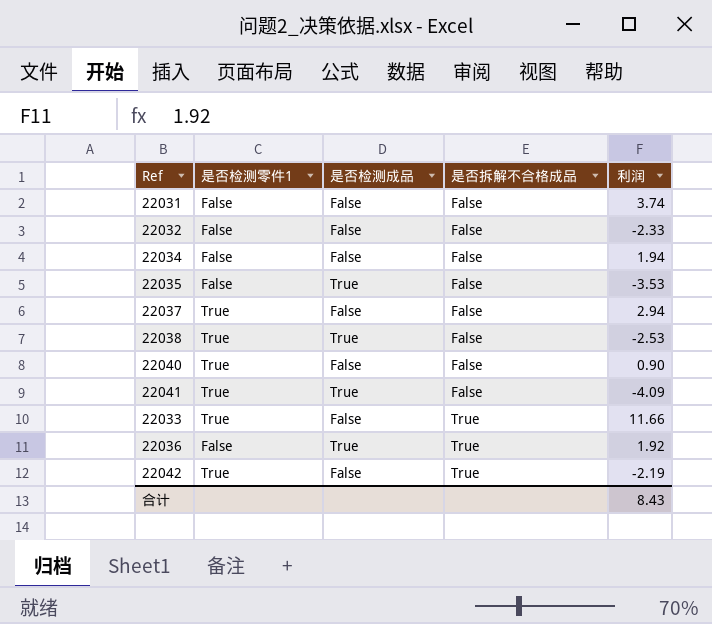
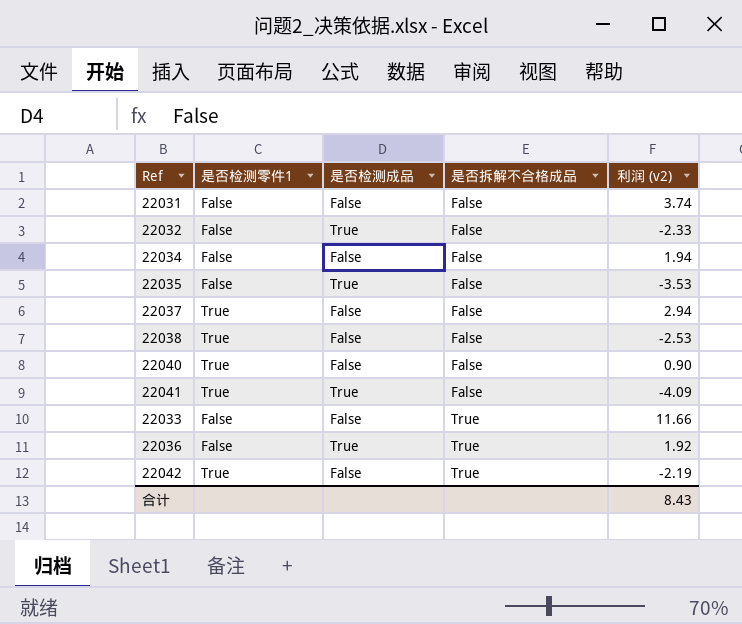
column name: 利润 -> 利润 (v2)
22032 | 是否检测成品: False -> True
22038 | 是否检测成品: True -> False
22033 | 是否检测零件1: True -> False

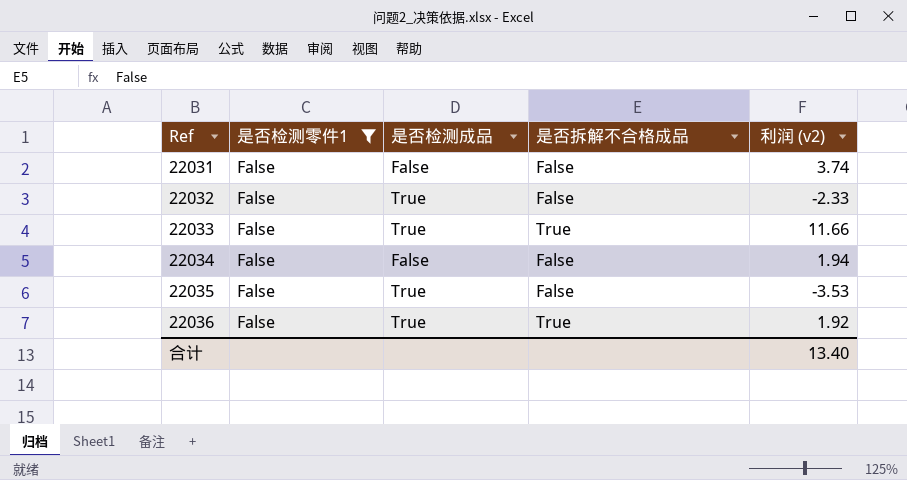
filter: none -> 是否检测零件1 = False
row order: 是否拆解不合格成品 ascending -> Ref ascending
22033 | 是否检测成品: False -> True
合计 | 利润 (v2): 8.43 -> 13.40

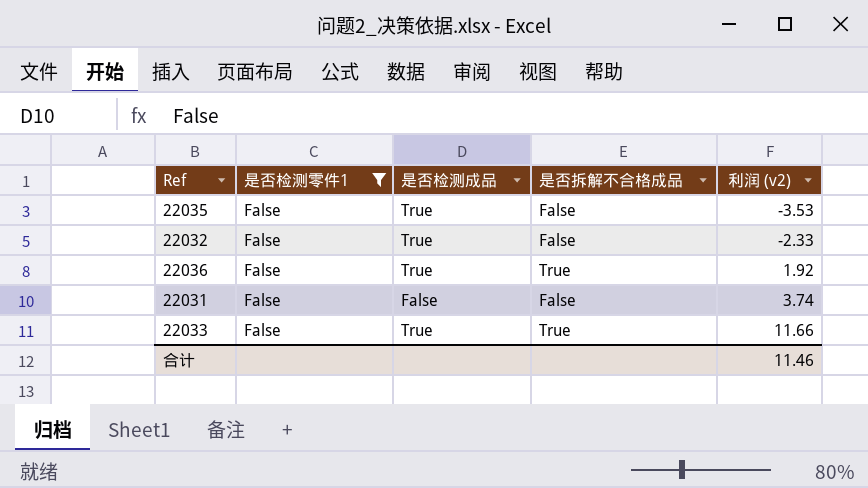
row order: Ref ascending -> 利润 (v2) ascending
row 22034: False | False | False | 1.94 -> none
合计 | 利润 (v2): 13.40 -> 11.46

